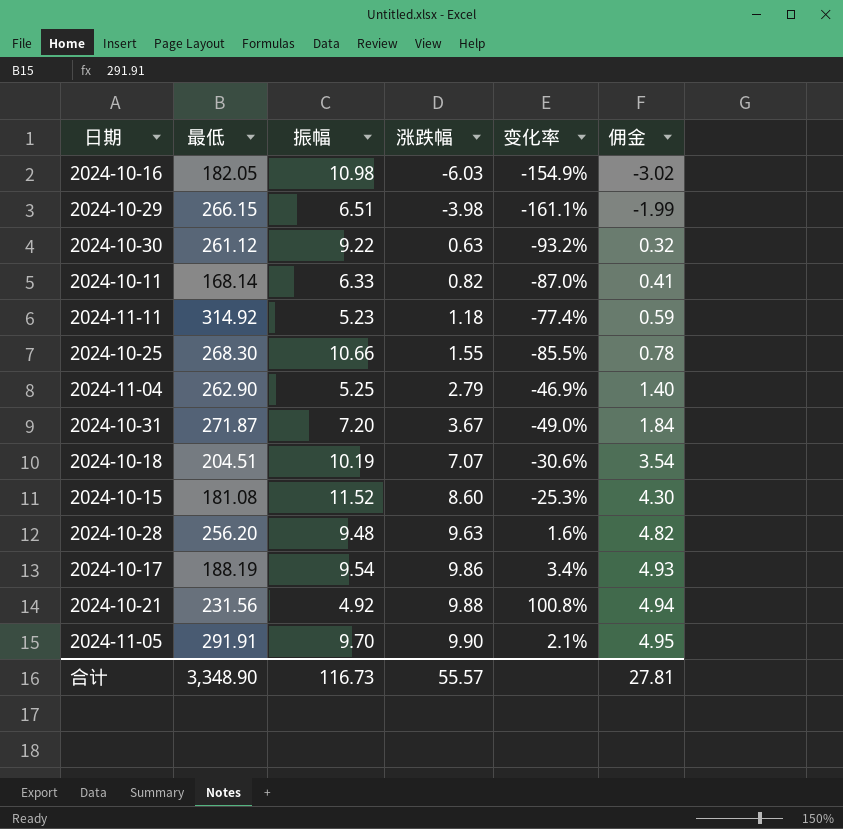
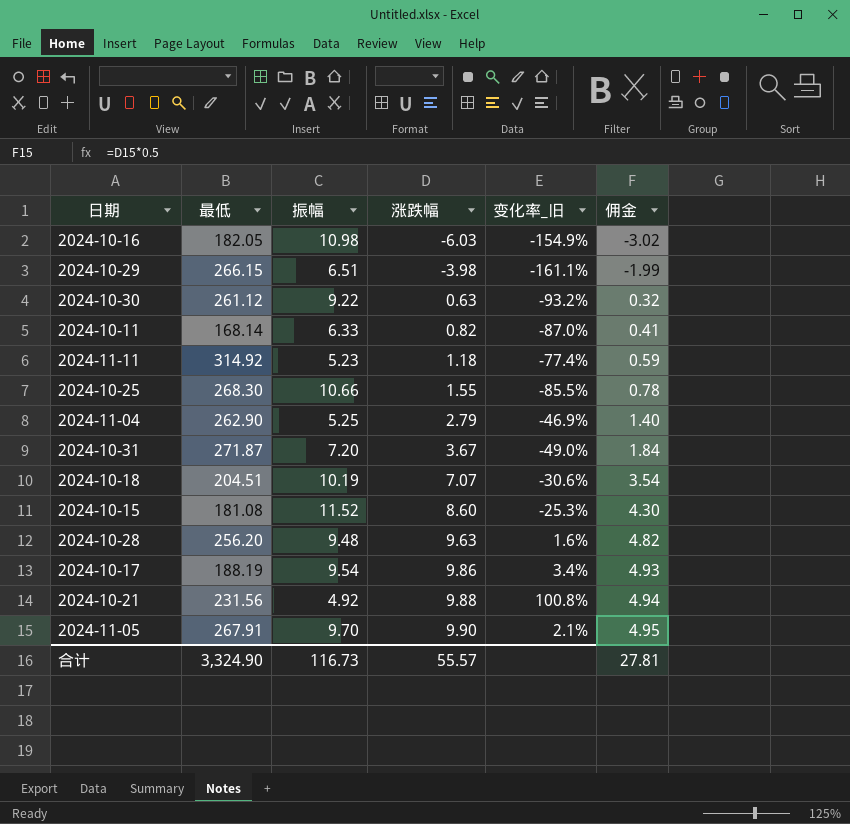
column name: 变化率 -> 变化率_旧
2024-11-05 | 最低: 291.91 -> 267.91
合计 | 最低: 3,348.90 -> 3,324.90

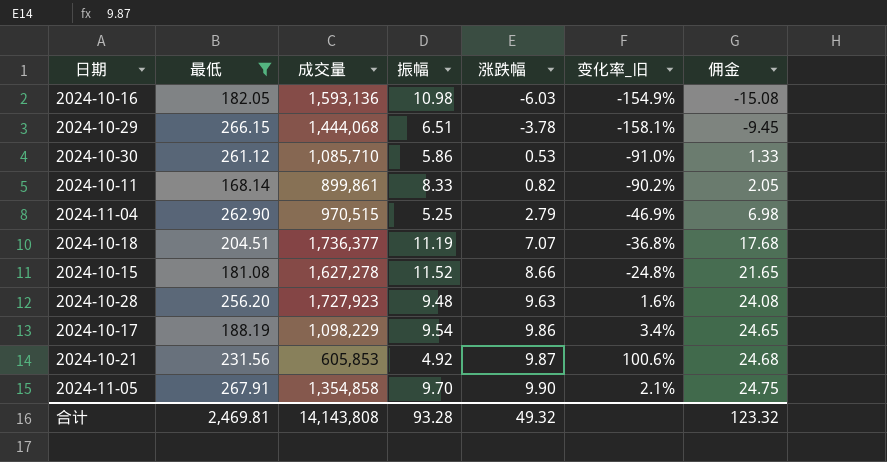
filter: none -> 最低 <= 267.91
column 成交量 | position: none -> 3
column 佣金 | formula: [涨跌幅] * 0.5 -> [涨跌幅] * 2.5
2024-10-29 | 涨跌幅: -3.98 -> -3.78
2024-10-29 | 变化率_旧: -161.1% -> -158.1%
2024-10-30 | 振幅: 9.22 -> 5.86
2024-10-30 | 涨跌幅: 0.63 -> 0.53
2024-10-30 | 变化率_旧: -93.2% -> -91.0%
2024-10-11 | 振幅: 6.33 -> 8.33
2024-10-11 | 变化率_旧: -87.0% -> -90.2%
2024-10-18 | 振幅: 10.19 -> 11.19
2024-10-18 | 变化率_旧: -30.6% -> -36.8%
2024-10-15 | 涨跌幅: 8.60 -> 8.66
2024-10-15 | 变化率_旧: -25.3% -> -24.8%
2024-10-21 | 涨跌幅: 9.88 -> 9.87
2024-10-21 | 变化率_旧: 100.8% -> 100.6%
合计 | 最低: 3,324.90 -> 2,469.81
合计 | 振幅: 116.73 -> 93.28
合计 | 涨跌幅: 55.57 -> 49.32
合计 | 佣金: 27.81 -> 123.32

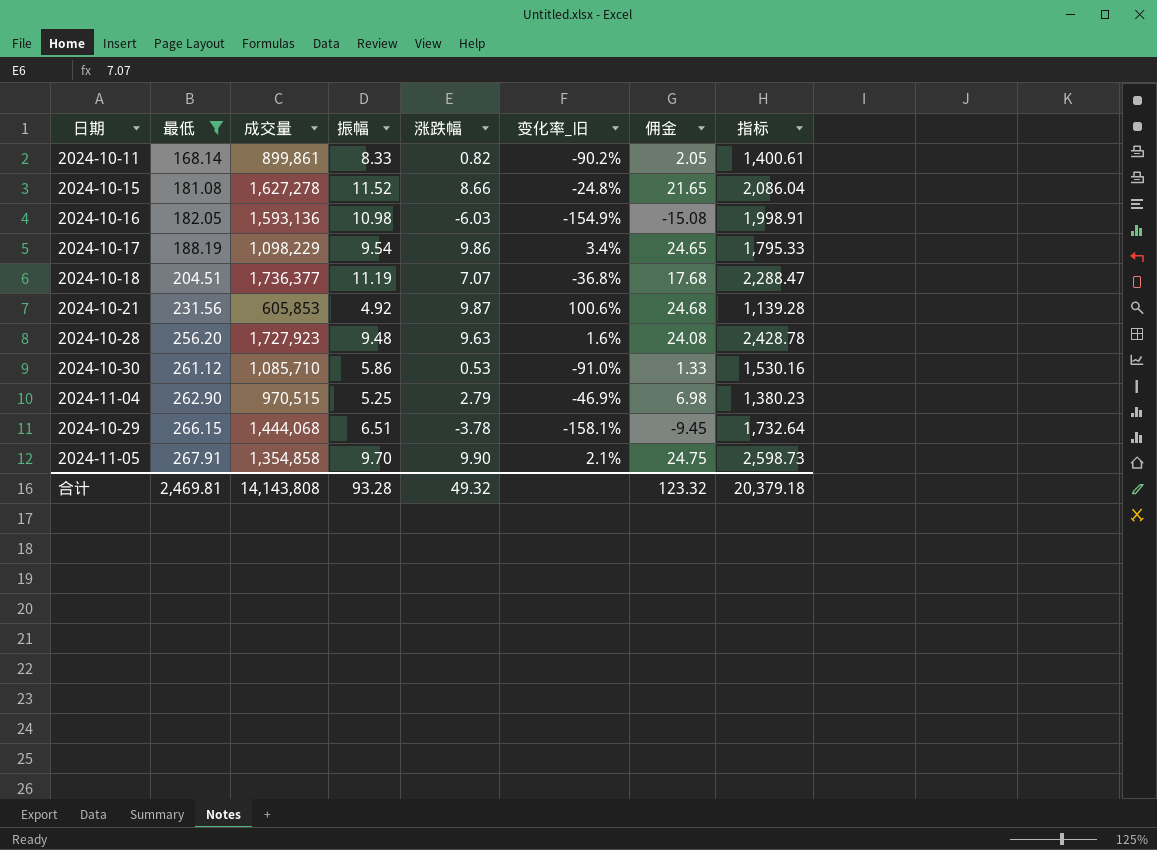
row order: 涨跌幅 ascending -> 最低 ascending
column 指标 | formula: none -> [最低] * [振幅]

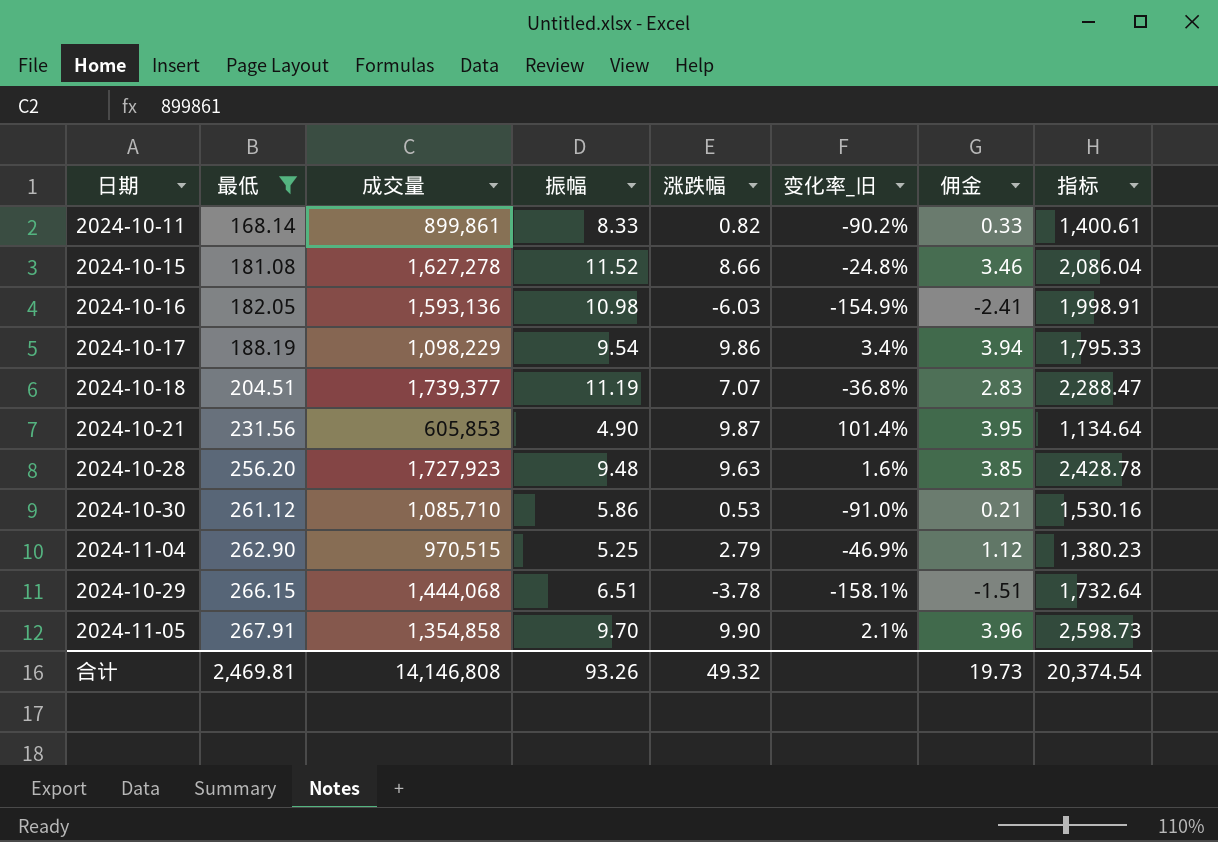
column 佣金 | formula: [涨跌幅] * 2.5 -> [涨跌幅] * 0.4
2024-10-18 | 成交量: 1,736,377 -> 1,739,377
2024-10-21 | 振幅: 4.92 -> 4.90
2024-10-21 | 变化率_旧: 100.6% -> 101.4%
2024-10-21 | 指标: 1,139.28 -> 1,134.64
合计 | 成交量: 14,143,808 -> 14,146,808
合计 | 振幅: 93.28 -> 93.26
合计 | 佣金: 123.32 -> 19.73
合计 | 指标: 20,379.18 -> 20,374.54

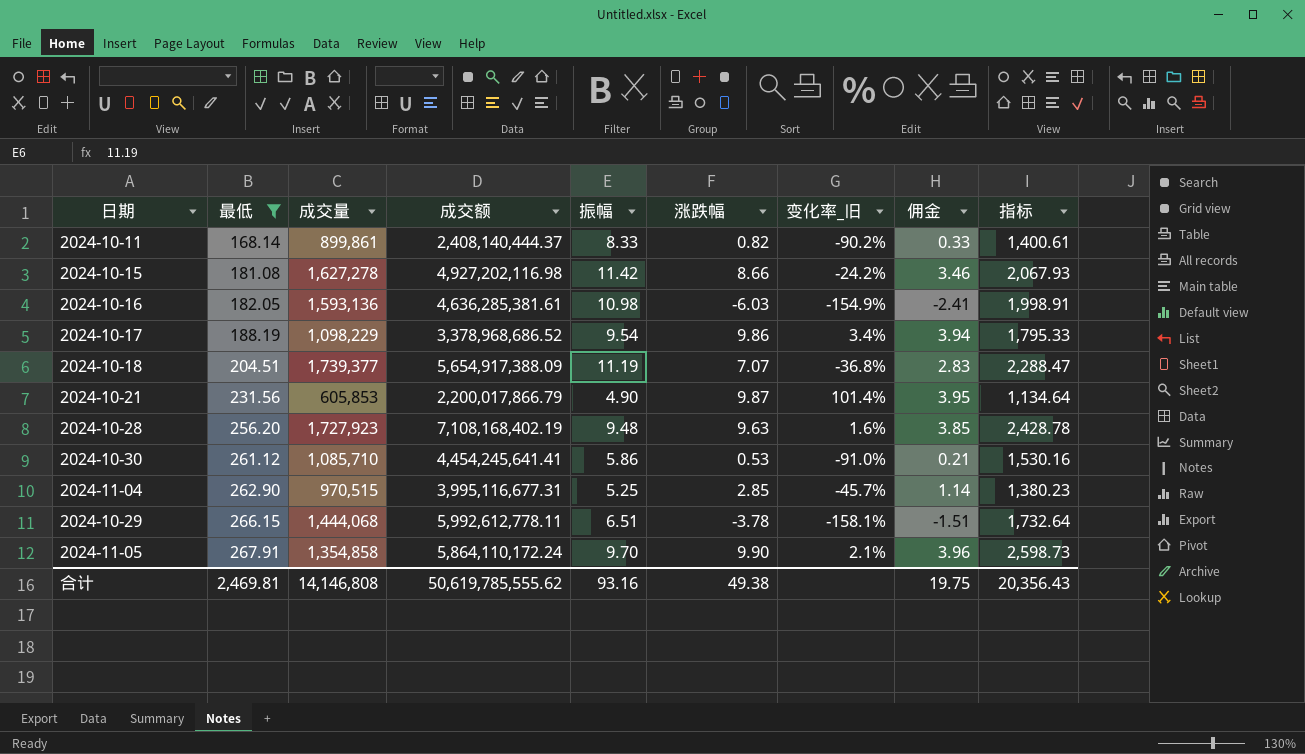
column 成交额 | position: none -> 4
2024-10-15 | 振幅: 11.52 -> 11.42
2024-10-15 | 变化率_旧: -24.8% -> -24.2%
2024-10-15 | 指标: 2,086.04 -> 2,067.93
2024-11-04 | 涨跌幅: 2.79 -> 2.85
2024-11-04 | 变化率_旧: -46.9% -> -45.7%
2024-11-04 | 佣金: 1.12 -> 1.14
合计 | 振幅: 93.26 -> 93.16
合计 | 涨跌幅: 49.32 -> 49.38
合计 | 佣金: 19.73 -> 19.75
合计 | 指标: 20,374.54 -> 20,356.43

